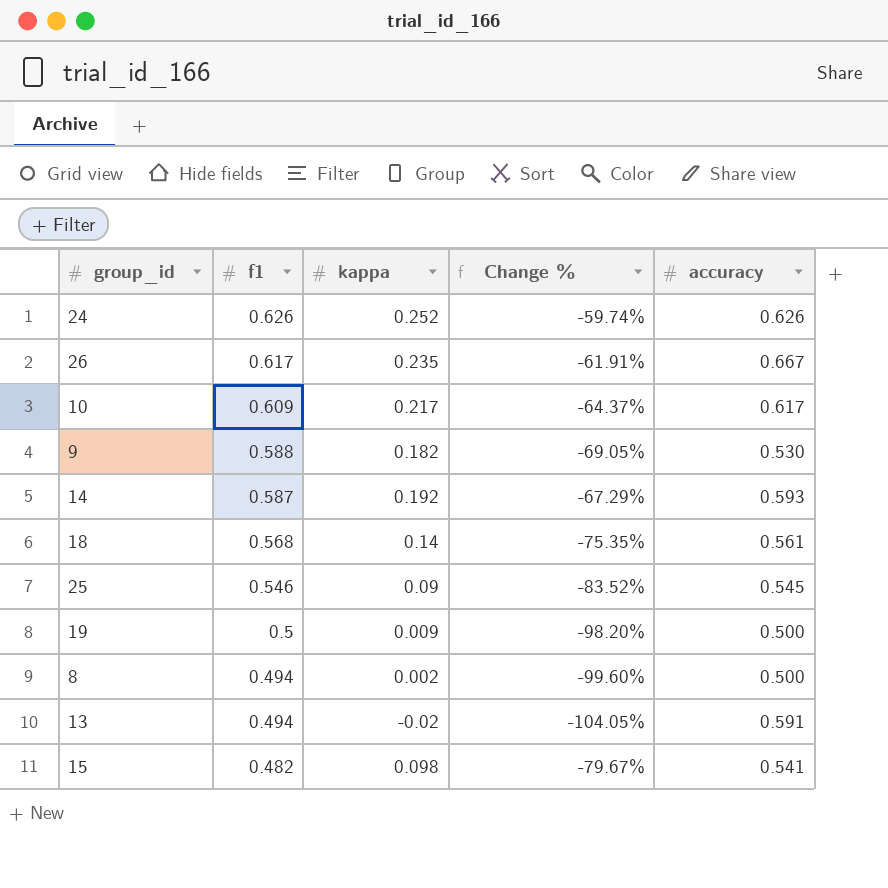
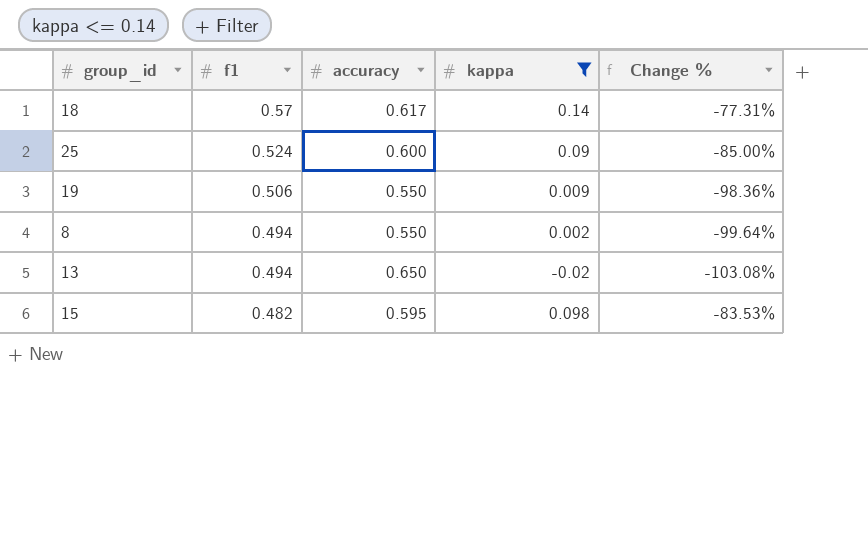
filter: none -> kappa <= 0.14
column accuracy | position: 5 -> 3
column Change % | formula: ([kappa] - [f1]) / [f1] -> ([kappa] - [accuracy]) / [accuracy]
18 | f1: 0.568 -> 0.57
18 | accuracy: 0.561 -> 0.617
25 | f1: 0.546 -> 0.524
25 | accuracy: 0.545 -> 0.600
19 | f1: 0.5 -> 0.506
19 | accuracy: 0.500 -> 0.550
8 | accuracy: 0.500 -> 0.550
13 | accuracy: 0.591 -> 0.650
15 | accuracy: 0.541 -> 0.595

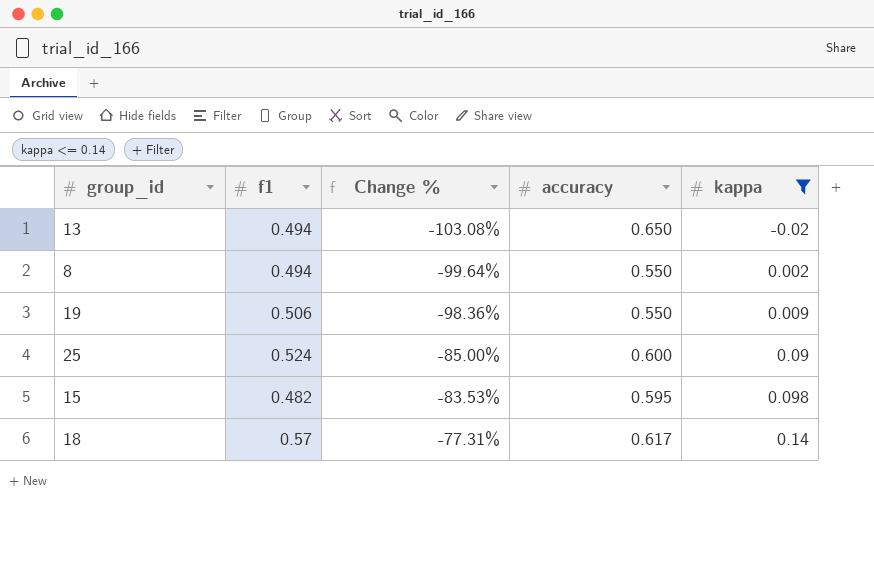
row order: f1 descending -> Change % ascending
column Change % | position: 5 -> 3

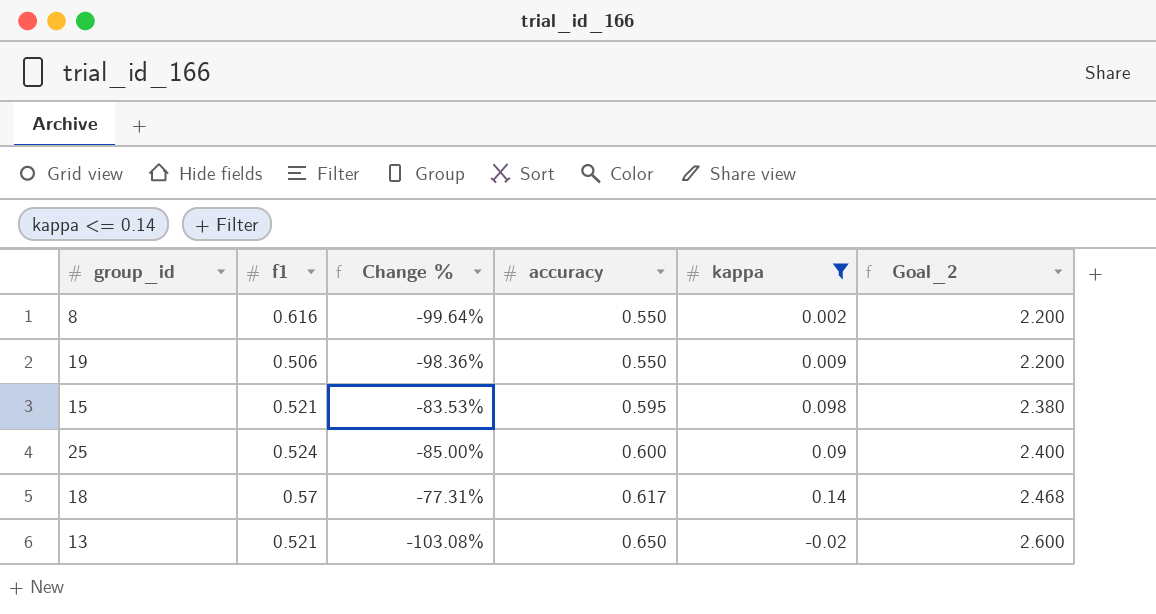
row order: Change % ascending -> accuracy ascending
column Goal_2 | formula: none -> [accuracy] * 4
8 | f1: 0.494 -> 0.616
15 | f1: 0.482 -> 0.521
13 | f1: 0.494 -> 0.521

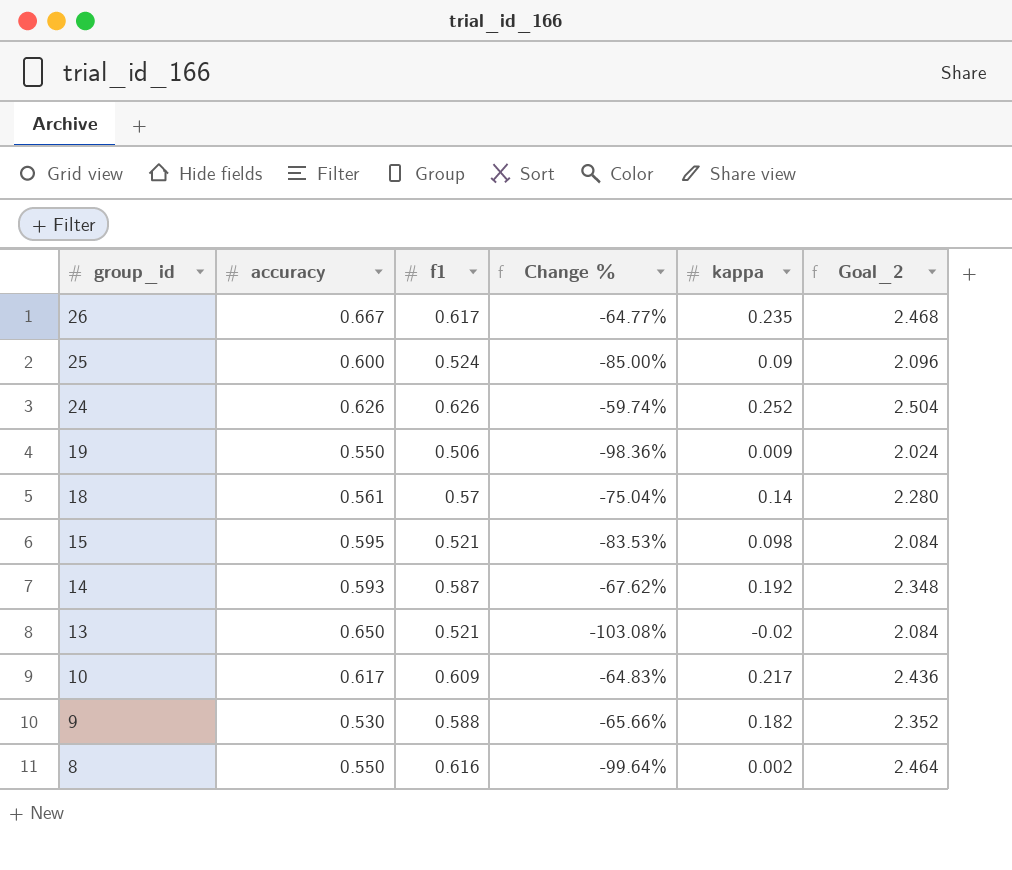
filter: kappa <= 0.14 -> none
row order: accuracy ascending -> group_id descending
column accuracy | position: 4 -> 2
column Goal_2 | formula: [accuracy] * 4 -> [f1] * 4
18 | accuracy: 0.617 -> 0.561
18 | Change %: -77.31% -> -75.04%

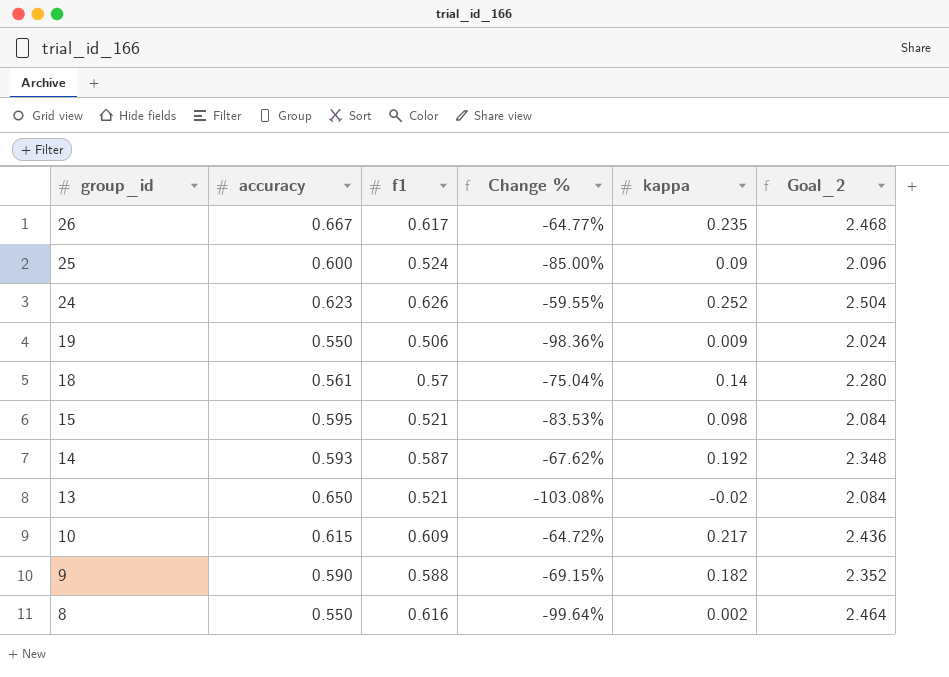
24 | accuracy: 0.626 -> 0.623
24 | Change %: -59.74% -> -59.55%
10 | accuracy: 0.617 -> 0.615
10 | Change %: -64.83% -> -64.72%
9 | accuracy: 0.530 -> 0.590
9 | Change %: -65.66% -> -69.15%

